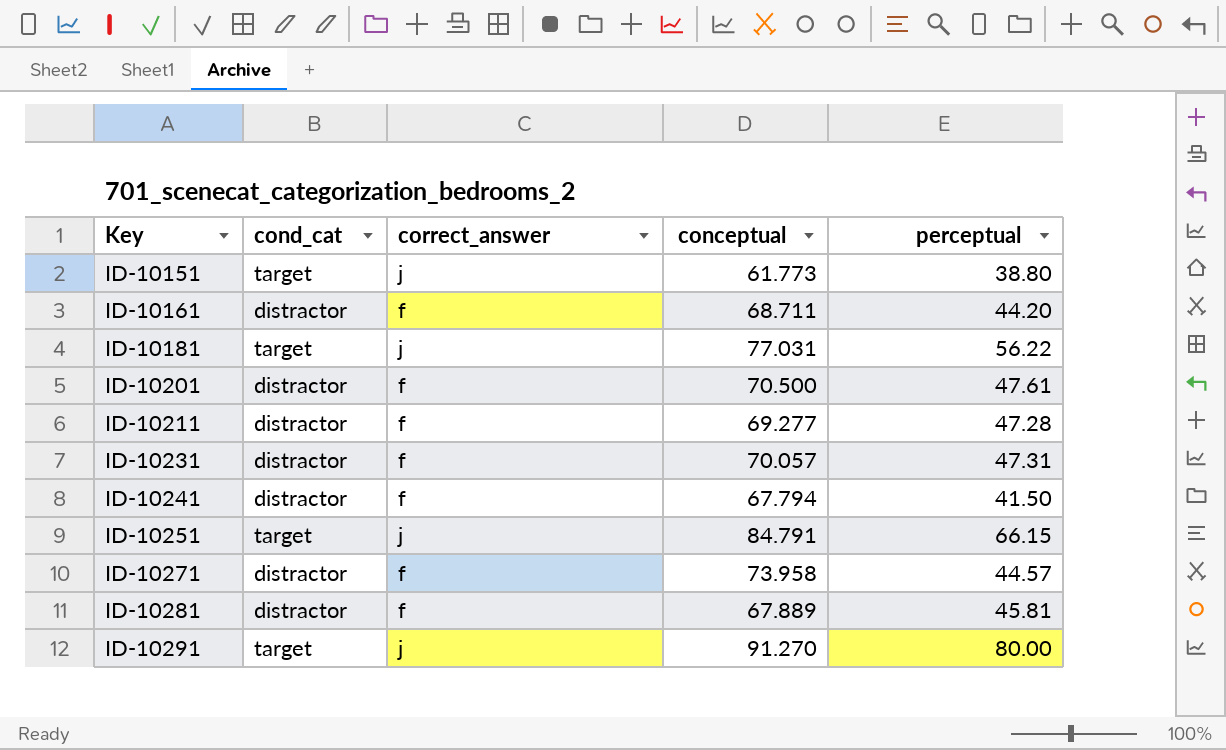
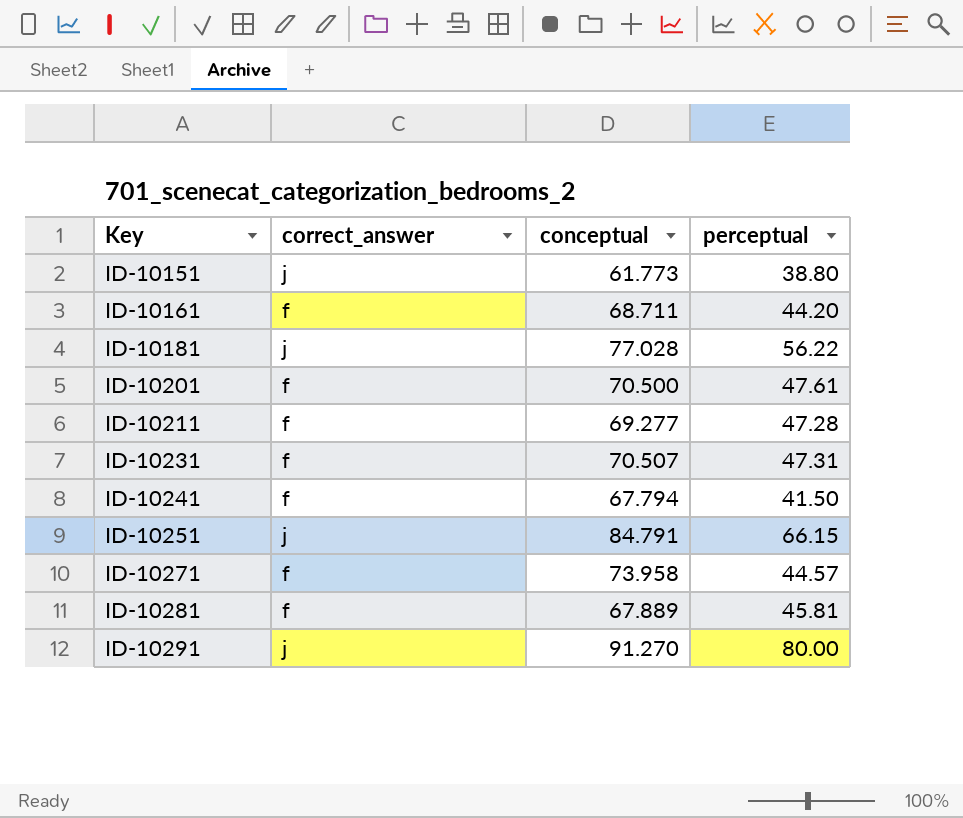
column cond_cat | position: 2 -> none
ID-10181 | conceptual: 77.031 -> 77.028
ID-10231 | conceptual: 70.057 -> 70.507

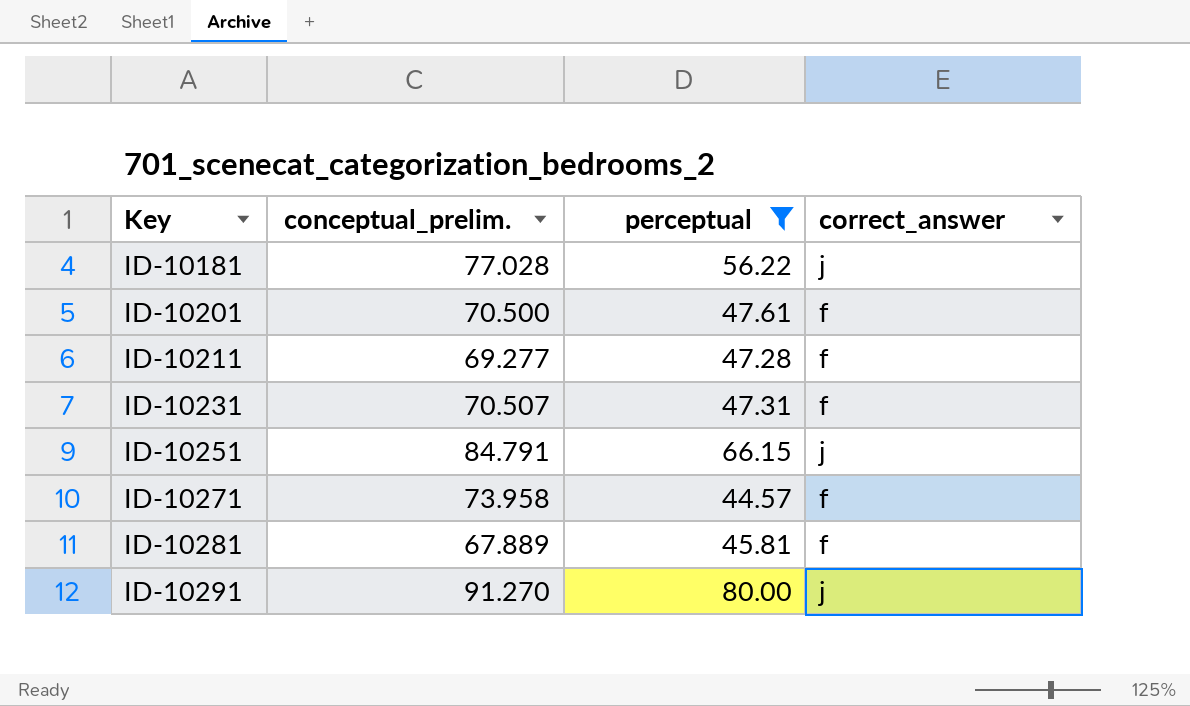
filter: none -> perceptual >= 44.57
column name: conceptual -> conceptual_prelim.
column correct_answer | position: 2 -> 4

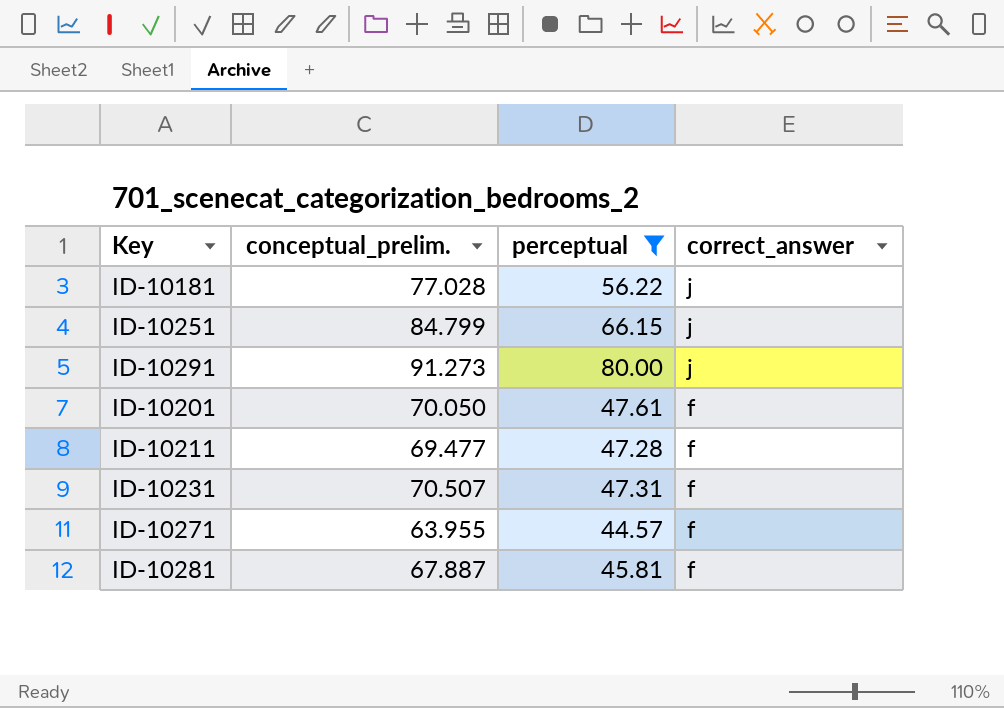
row order: Key ascending -> correct_answer descending
ID-10251 | conceptual_prelim.: 84.791 -> 84.799
ID-10291 | conceptual_prelim.: 91.270 -> 91.273
ID-10201 | conceptual_prelim.: 70.500 -> 70.050
ID-10211 | conceptual_prelim.: 69.277 -> 69.477
ID-10271 | conceptual_prelim.: 73.958 -> 63.955
ID-10281 | conceptual_prelim.: 67.889 -> 67.887

